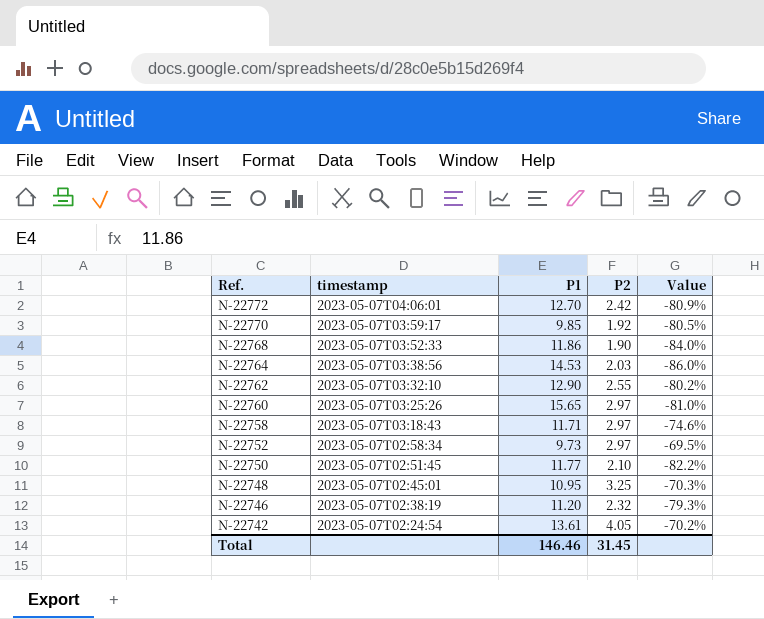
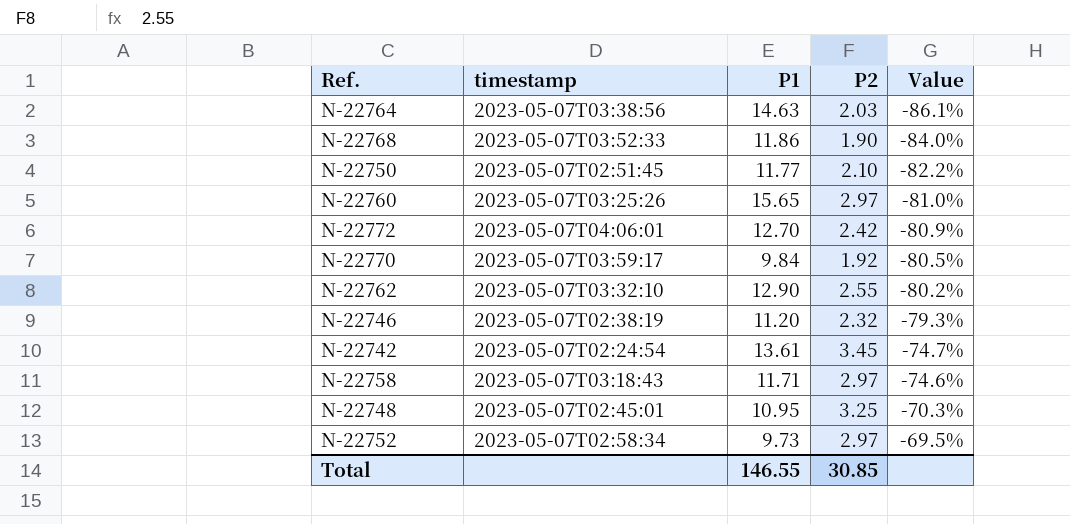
row order: Ref. descending -> Value ascending
N-22764 | P1: 14.53 -> 14.63
N-22764 | Value: -86.0% -> -86.1%
N-22770 | P1: 9.85 -> 9.84
N-22742 | P2: 4.05 -> 3.45
N-22742 | Value: -70.2% -> -74.7%
Total | P1: 146.46 -> 146.55
Total | P2: 31.45 -> 30.85

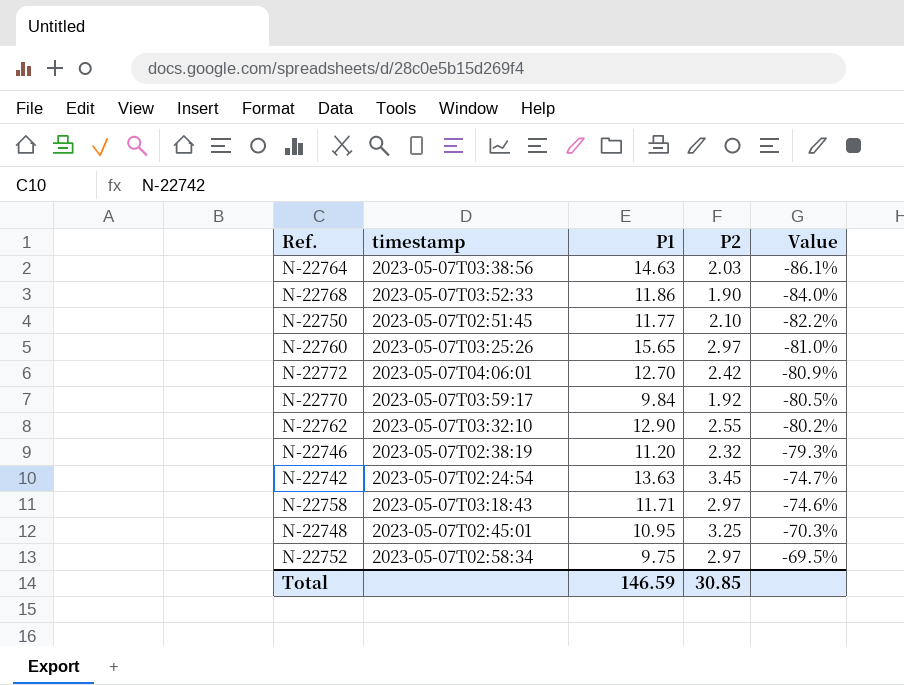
N-22742 | P1: 13.61 -> 13.63
N-22752 | P1: 9.73 -> 9.75
Total | P1: 146.55 -> 146.59

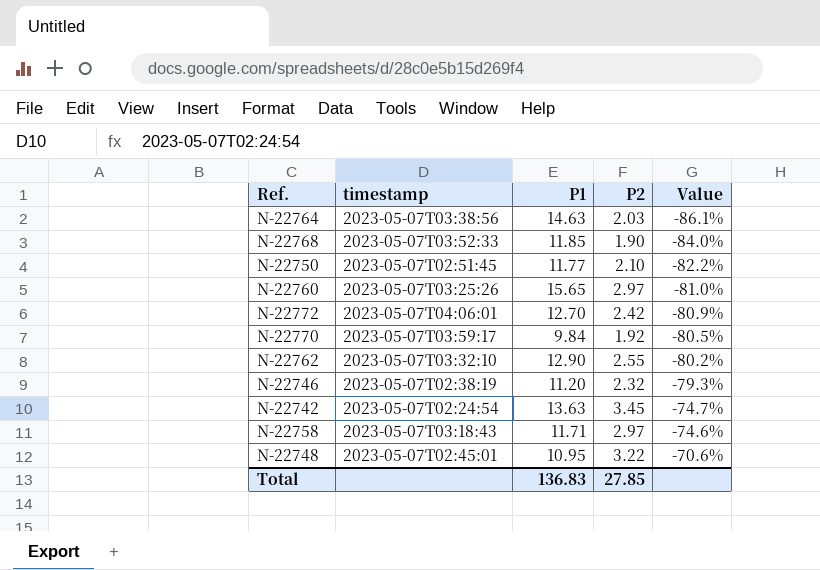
row N-22752: 2023-05-07T02:58:34 | 9.75 | 2.97 | -69.5% -> none
N-22768 | P1: 11.86 -> 11.85
N-22748 | P2: 3.25 -> 3.22
N-22748 | Value: -70.3% -> -70.6%
Total | P1: 146.59 -> 136.83
Total | P2: 30.85 -> 27.85

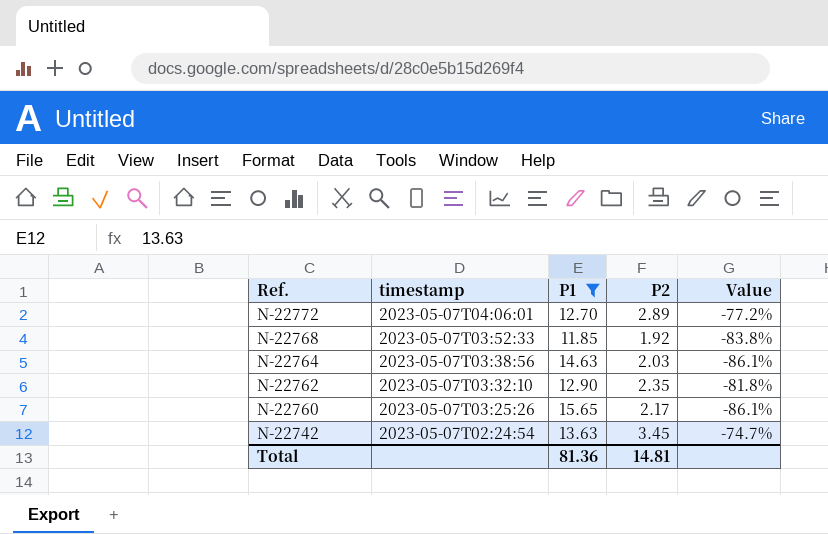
filter: none -> P1 >= 11.85
row order: Value ascending -> Ref. descending
N-22772 | P2: 2.42 -> 2.89
N-22772 | Value: -80.9% -> -77.2%
N-22768 | P2: 1.90 -> 1.92
N-22768 | Value: -84.0% -> -83.8%
N-22762 | P2: 2.55 -> 2.35
N-22762 | Value: -80.2% -> -81.8%
N-22760 | P2: 2.97 -> 2.17
N-22760 | Value: -81.0% -> -86.1%
Total | P1: 136.83 -> 81.36
Total | P2: 27.85 -> 14.81

